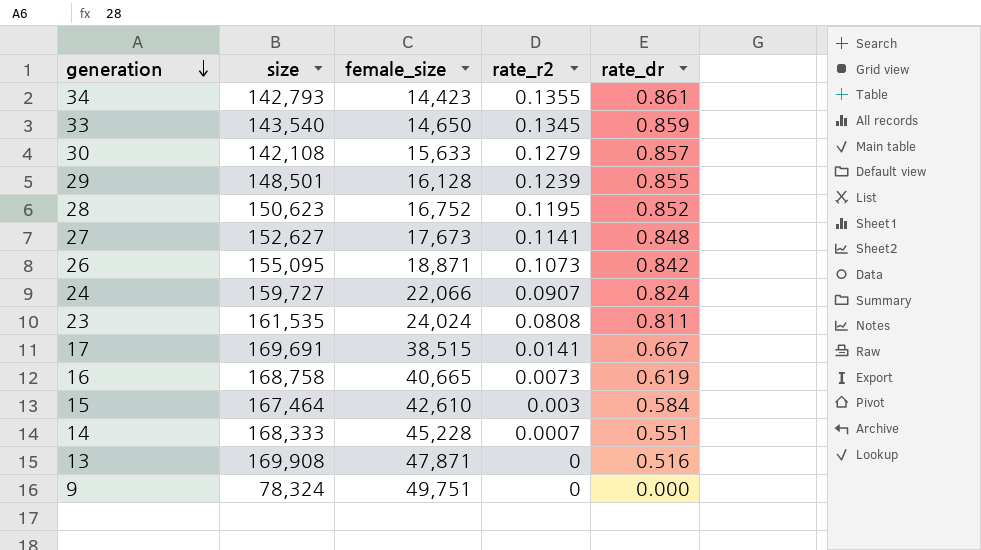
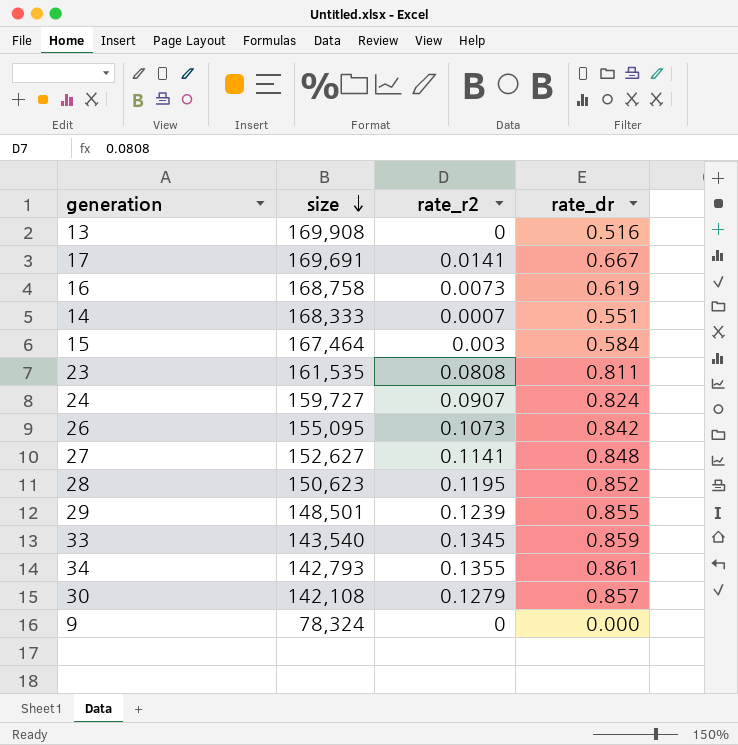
row order: generation descending -> size descending
column female_size | position: 3 -> none

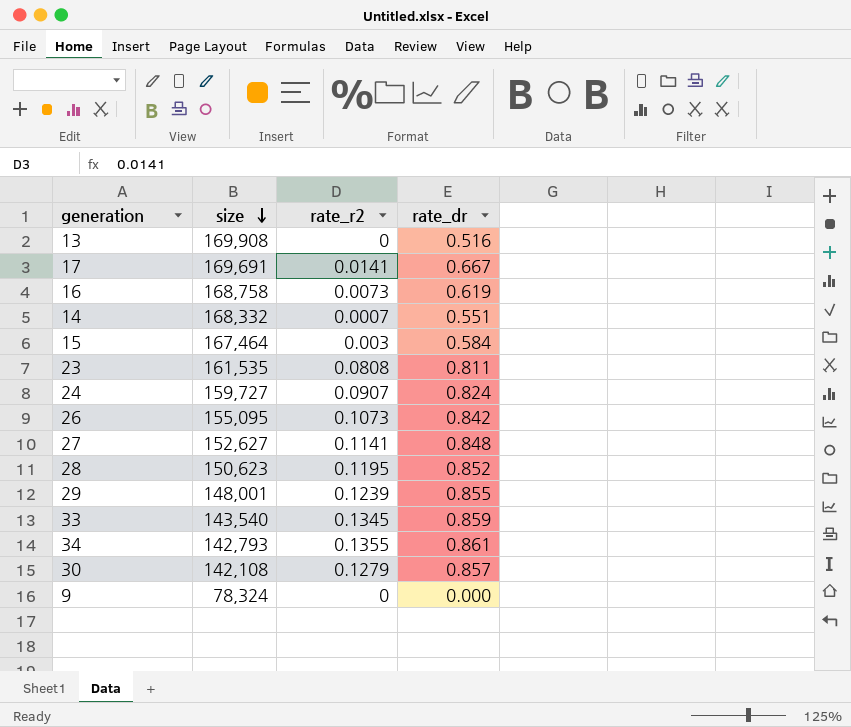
14 | size: 168,333 -> 168,332
29 | size: 148,501 -> 148,001

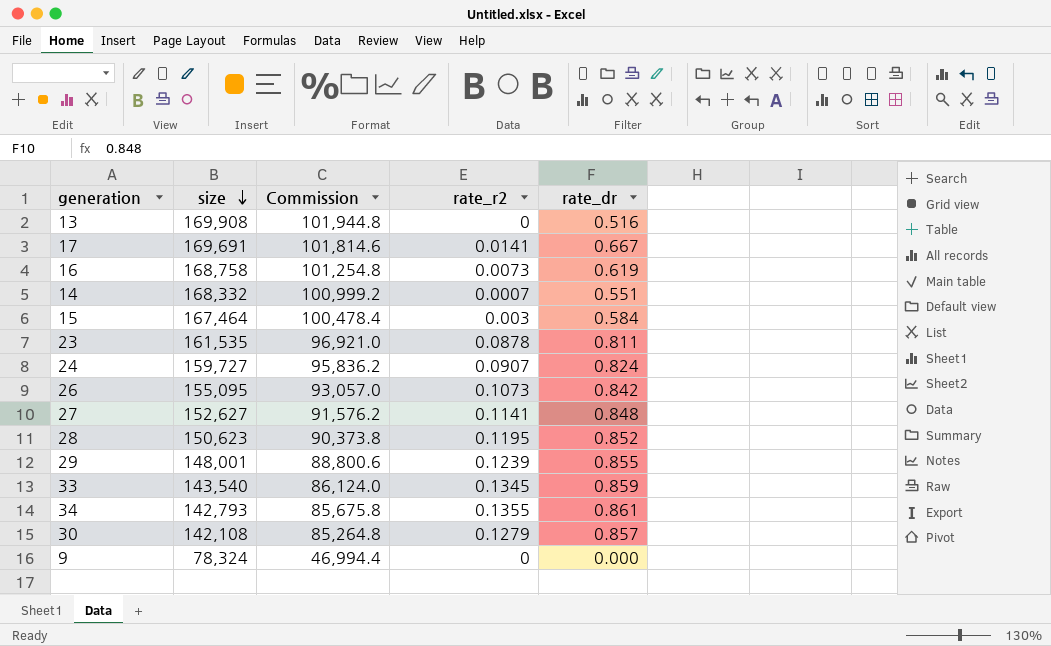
column Commission | formula: none -> [size] * 0.6
23 | rate_r2: 0.0808 -> 0.0878

